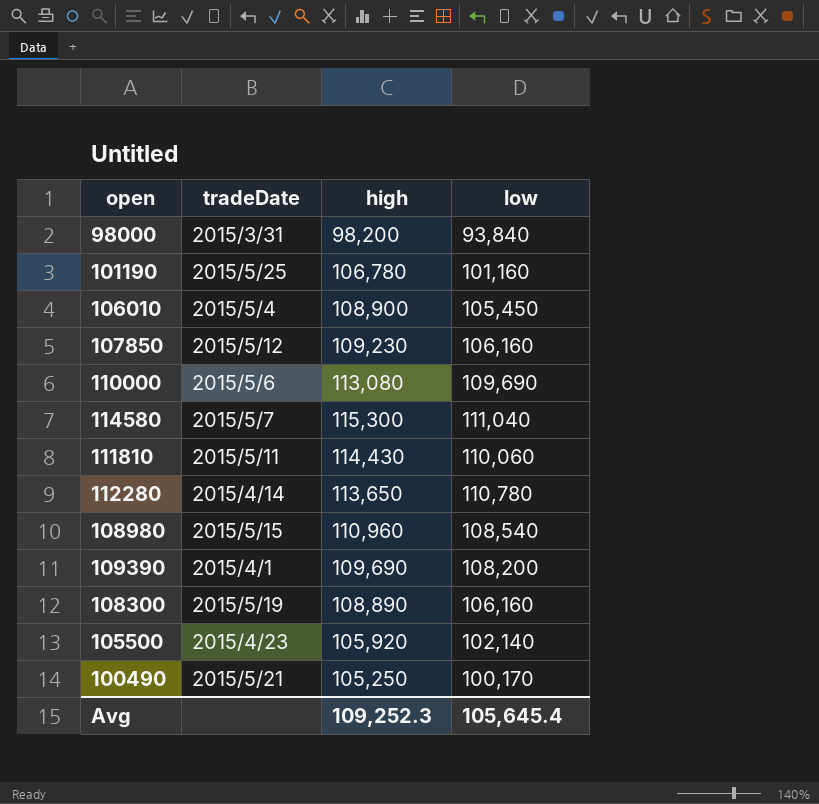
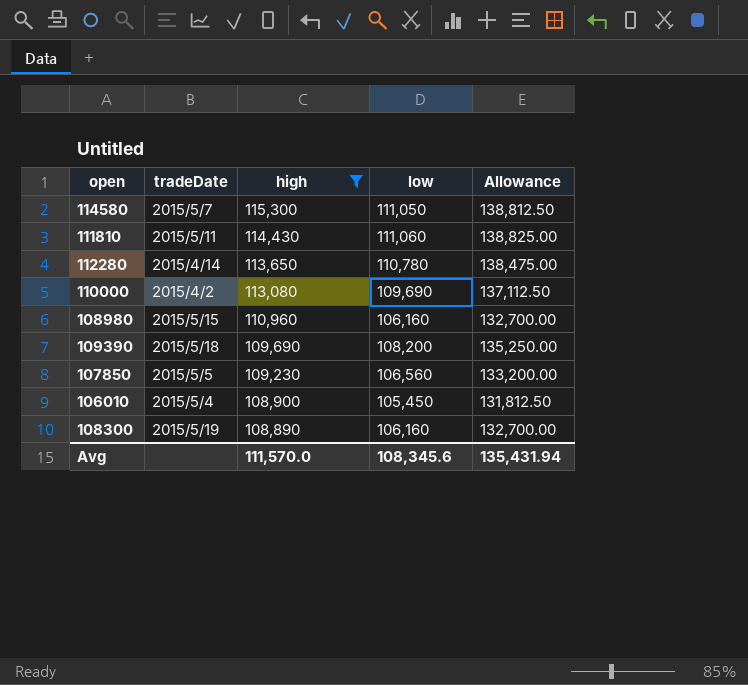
filter: none -> high >= 108,890
row order: none -> high descending
column Allowance | formula: none -> [low] * 1.25
114580 | low: 111,040 -> 111,050
111810 | low: 110,060 -> 111,060
110000 | tradeDate: 2015/5/6 -> 2015/4/2
108980 | low: 108,540 -> 106,160
109390 | tradeDate: 2015/4/1 -> 2015/5/18
107850 | tradeDate: 2015/5/12 -> 2015/5/5
107850 | low: 106,160 -> 106,560
Avg | high: 109,252.3 -> 111,570.0
Avg | low: 105,645.4 -> 108,345.6

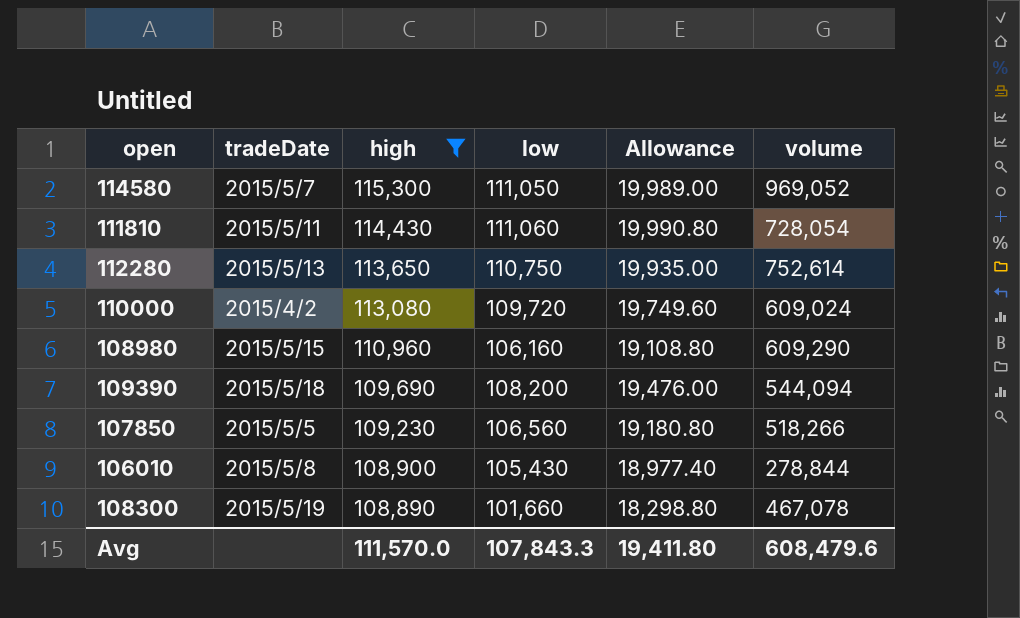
column Allowance | formula: [low] * 1.25 -> [low] * 0.18
column volume | position: none -> 6
112280 | tradeDate: 2015/4/14 -> 2015/5/13
112280 | low: 110,780 -> 110,750
110000 | low: 109,690 -> 109,720
106010 | tradeDate: 2015/5/4 -> 2015/5/8
106010 | low: 105,450 -> 105,430
108300 | low: 106,160 -> 101,660
Avg | low: 108,345.6 -> 107,843.3
Avg | Allowance: 135,431.94 -> 19,411.80

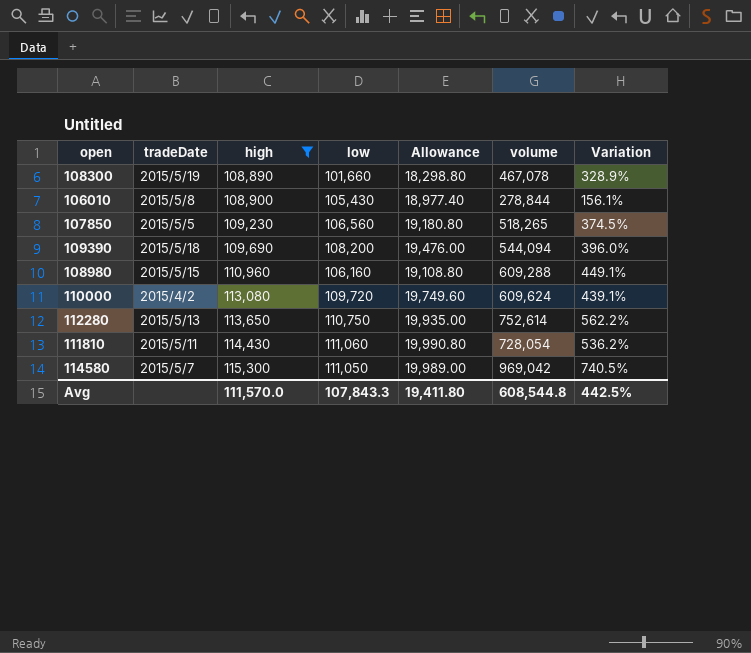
row order: high descending -> high ascending
column Variation | formula: none -> ([volume] - [high]) / [high]
107850 | volume: 518,266 -> 518,265
108980 | volume: 609,290 -> 609,288
110000 | volume: 609,024 -> 609,624
114580 | volume: 969,052 -> 969,042
Avg | volume: 608,479.6 -> 608,544.8

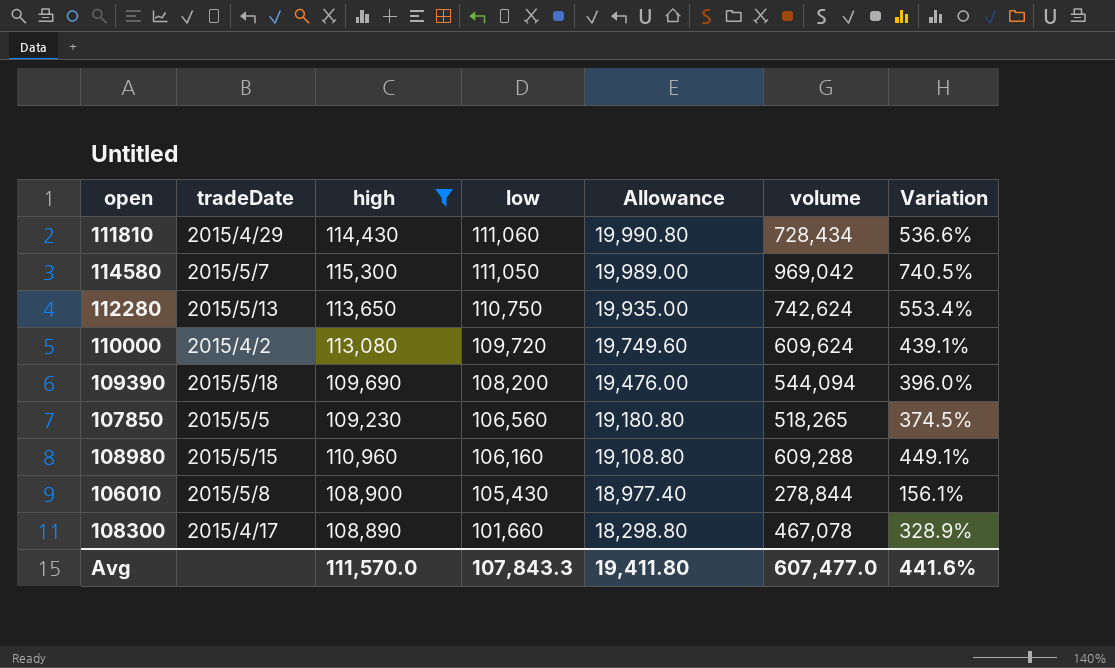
row order: high ascending -> low descending
111810 | tradeDate: 2015/5/11 -> 2015/4/29
111810 | volume: 728,054 -> 728,434
111810 | Variation: 536.2% -> 536.6%
112280 | volume: 752,614 -> 742,624
112280 | Variation: 562.2% -> 553.4%
108300 | tradeDate: 2015/5/19 -> 2015/4/17
Avg | volume: 608,544.8 -> 607,477.0
Avg | Variation: 442.5% -> 441.6%

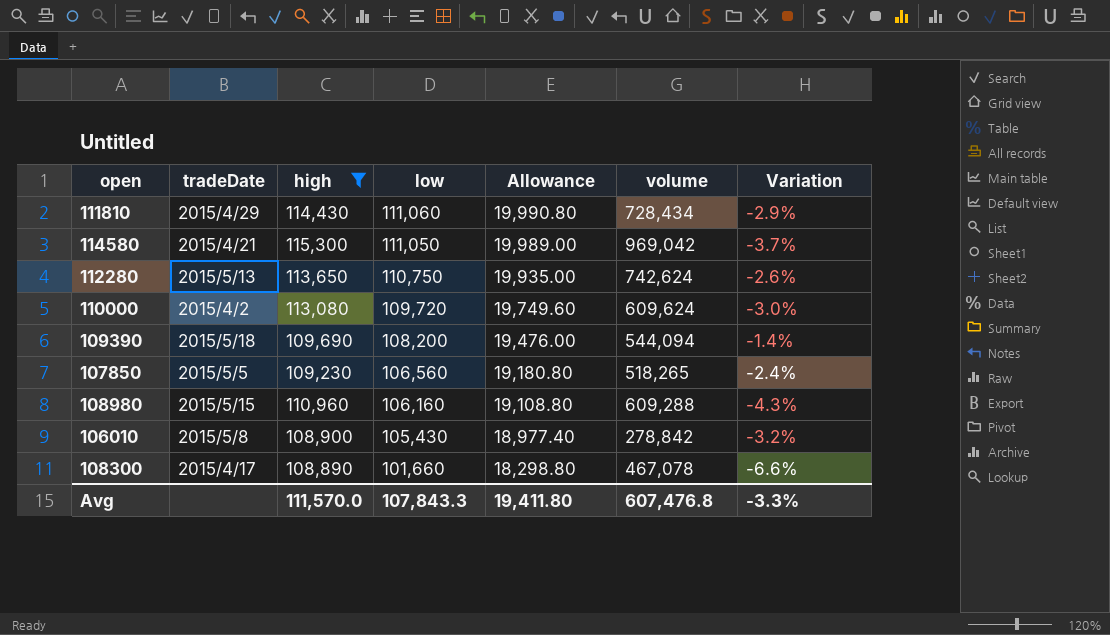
column Variation | formula: ([volume] - [high]) / [high] -> ([low] - [high]) / [high]
114580 | tradeDate: 2015/5/7 -> 2015/4/21
106010 | volume: 278,844 -> 278,842
Avg | volume: 607,477.0 -> 607,476.8
Avg | Variation: 441.6% -> -3.3%

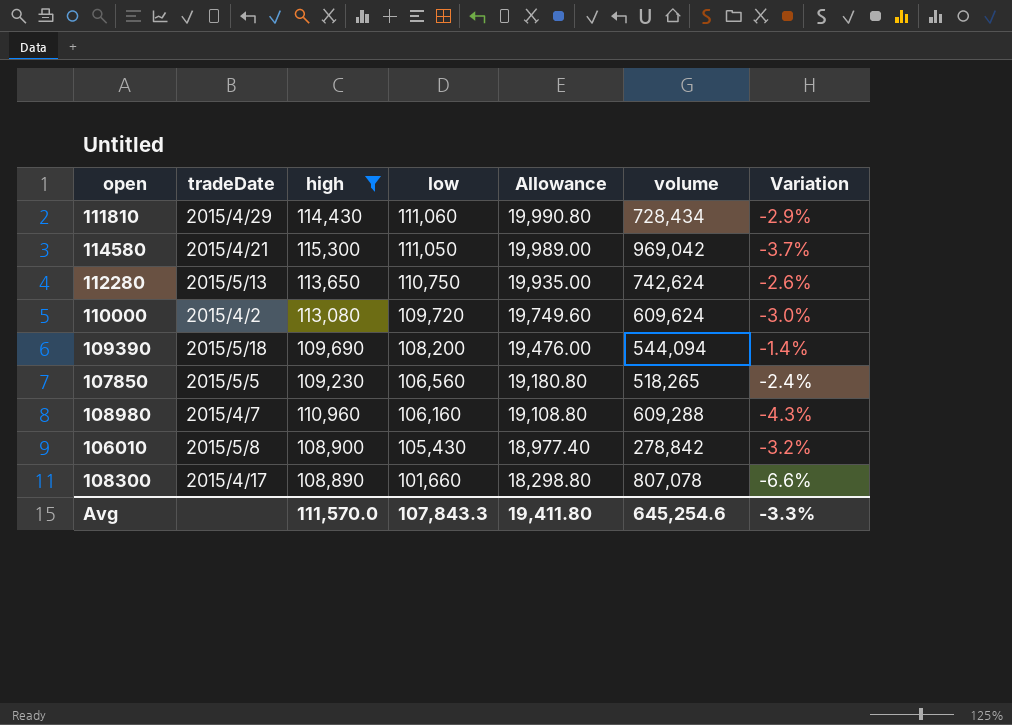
108980 | tradeDate: 2015/5/15 -> 2015/4/7
108300 | volume: 467,078 -> 807,078
Avg | volume: 607,476.8 -> 645,254.6

